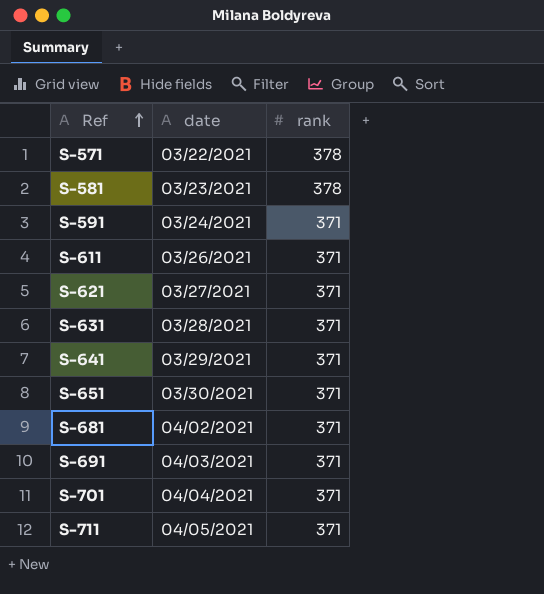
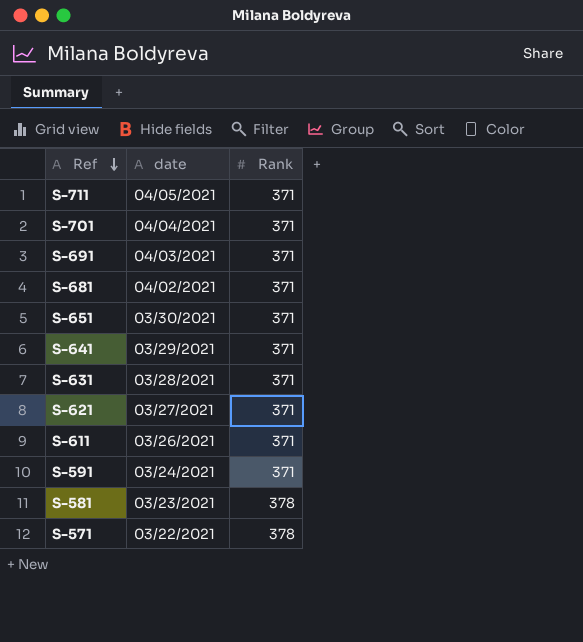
row order: Ref ascending -> Ref descending
column name: rank -> Rank

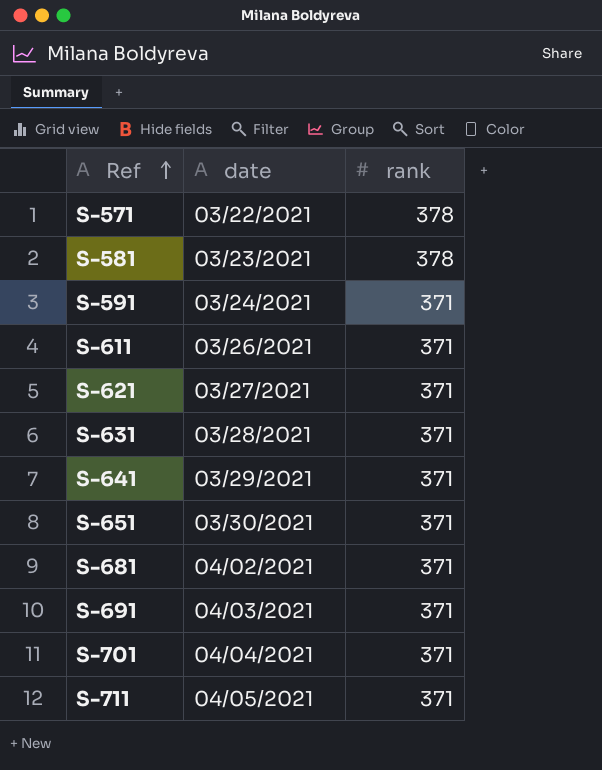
row order: Ref descending -> Ref ascending
column name: Rank -> rank

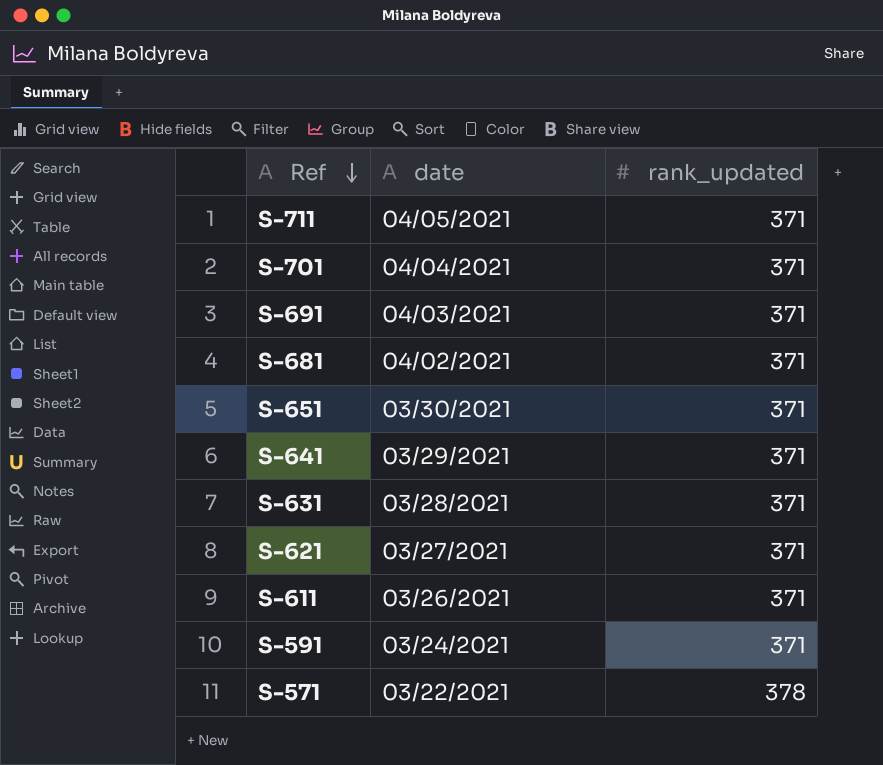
row order: Ref ascending -> Ref descending
column name: rank -> rank_updated
row S-581: 03/23/2021 | 378 -> none

